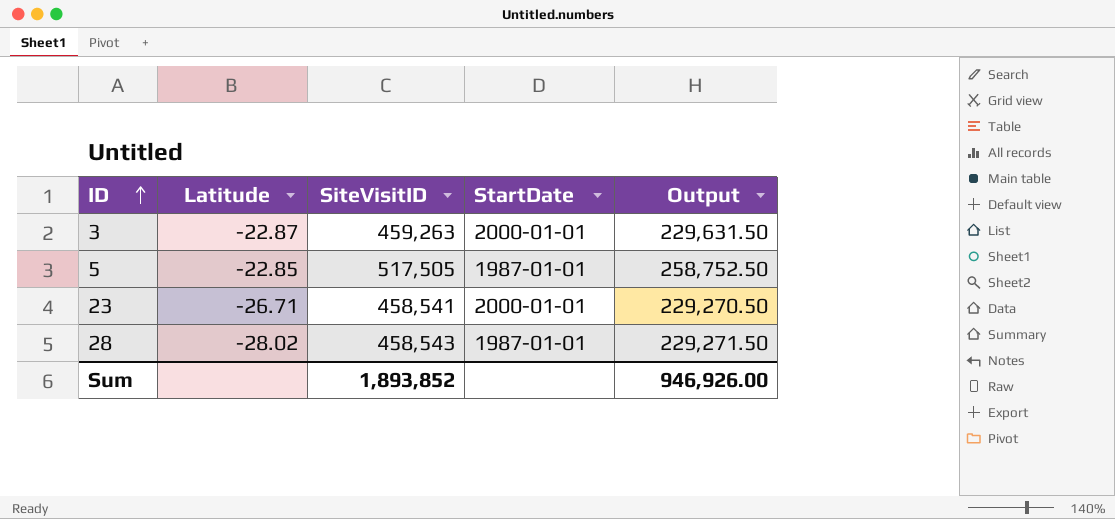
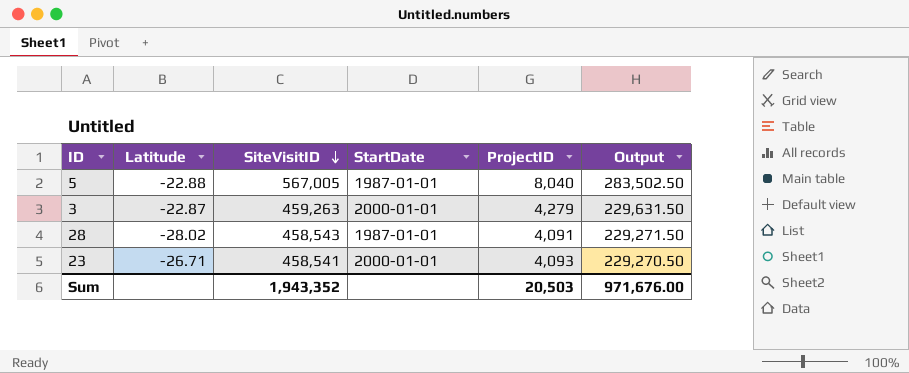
row order: ID ascending -> SiteVisitID descending
column ProjectID | position: none -> 5
5 | Latitude: -22.85 -> -22.88
5 | SiteVisitID: 517,505 -> 567,005
5 | Output: 258,752.50 -> 283,502.50
Sum | SiteVisitID: 1,893,852 -> 1,943,352
Sum | Output: 946,926.00 -> 971,676.00

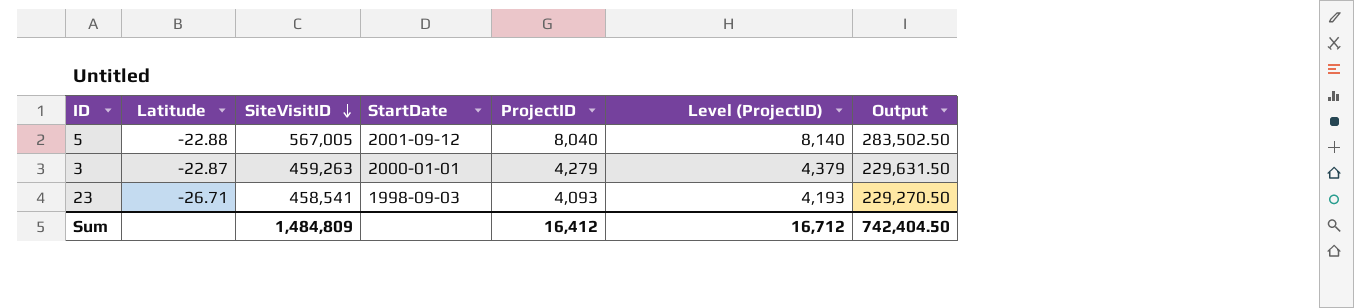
column Level (ProjectID) | formula: none -> [ProjectID] + 100
row 28: -28.02 | 458,543 | 1987-01-01 | 4,091 | 229,271.50 -> none
5 | StartDate: 1987-01-01 -> 2001-09-12
23 | StartDate: 2000-01-01 -> 1998-09-03
Sum | SiteVisitID: 1,943,352 -> 1,484,809
Sum | ProjectID: 20,503 -> 16,412
Sum | Output: 971,676.00 -> 742,404.50

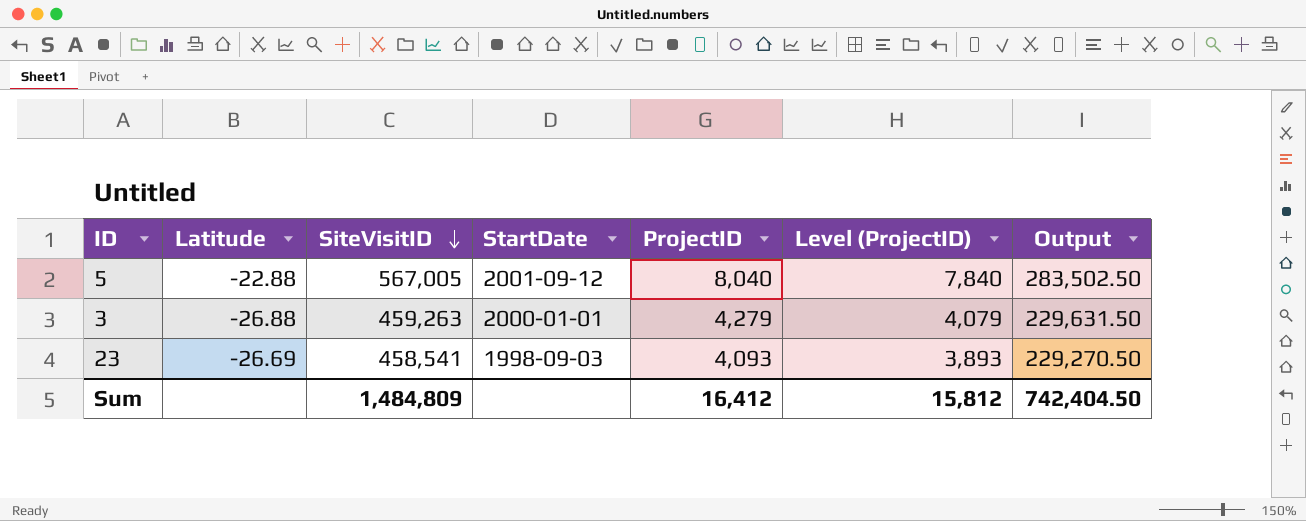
column Level (ProjectID) | formula: [ProjectID] + 100 -> [ProjectID] - 200
3 | Latitude: -22.87 -> -26.88
23 | Latitude: -26.71 -> -26.69
Sum | Level (ProjectID): 16,712 -> 15,812

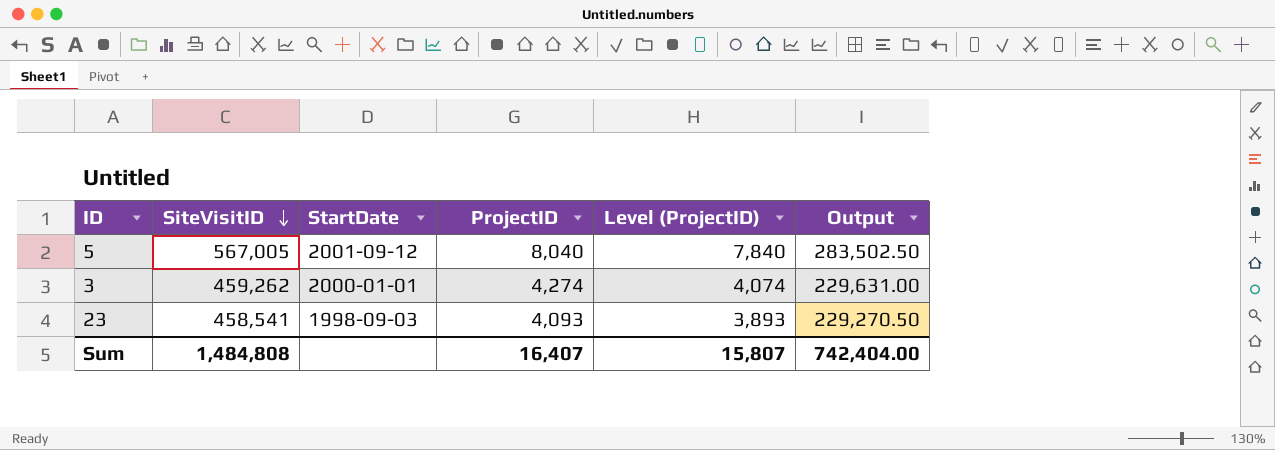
column Latitude | position: 2 -> none
3 | SiteVisitID: 459,263 -> 459,262
3 | ProjectID: 4,279 -> 4,274
3 | Level (ProjectID): 4,079 -> 4,074
3 | Output: 229,631.50 -> 229,631.00
Sum | SiteVisitID: 1,484,809 -> 1,484,808
Sum | ProjectID: 16,412 -> 16,407
Sum | Level (ProjectID): 15,812 -> 15,807
Sum | Output: 742,404.50 -> 742,404.00

